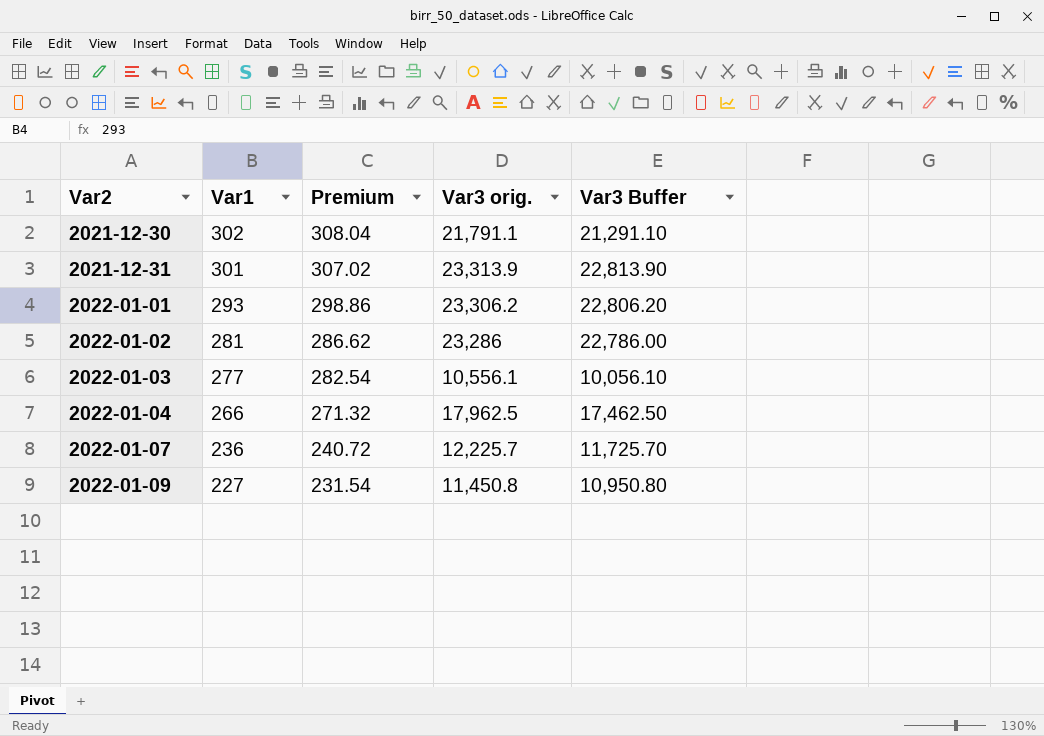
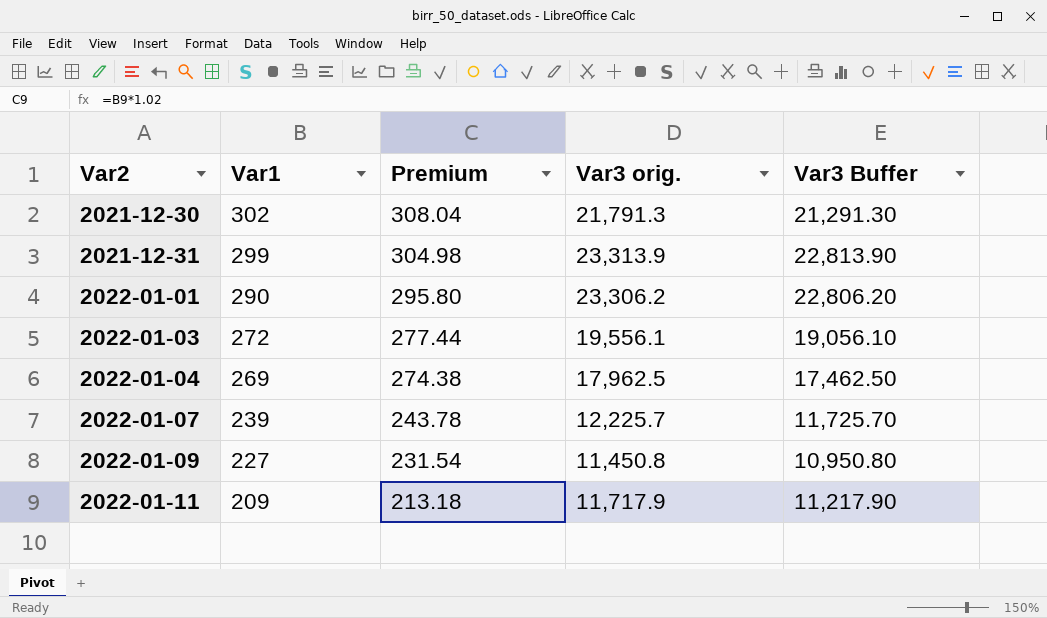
row 2022-01-02: 281 | 286.62 | 23,286 | 22,786.00 -> none
2021-12-30 | Var3 orig.: 21,791.1 -> 21,791.3
2021-12-30 | Var3 Buffer: 21,291.10 -> 21,291.30
2021-12-31 | Var1: 301 -> 299
2021-12-31 | Premium: 307.02 -> 304.98
2022-01-01 | Var1: 293 -> 290
2022-01-01 | Premium: 298.86 -> 295.80
2022-01-03 | Var1: 277 -> 272
2022-01-03 | Premium: 282.54 -> 277.44
2022-01-03 | Var3 orig.: 10,556.1 -> 19,556.1
2022-01-03 | Var3 Buffer: 10,056.10 -> 19,056.10
2022-01-04 | Var1: 266 -> 269
2022-01-04 | Premium: 271.32 -> 274.38
2022-01-07 | Var1: 236 -> 239
2022-01-07 | Premium: 240.72 -> 243.78
row 2022-01-11: none -> 209 | 213.18 | 11,717.9 | 11,217.90

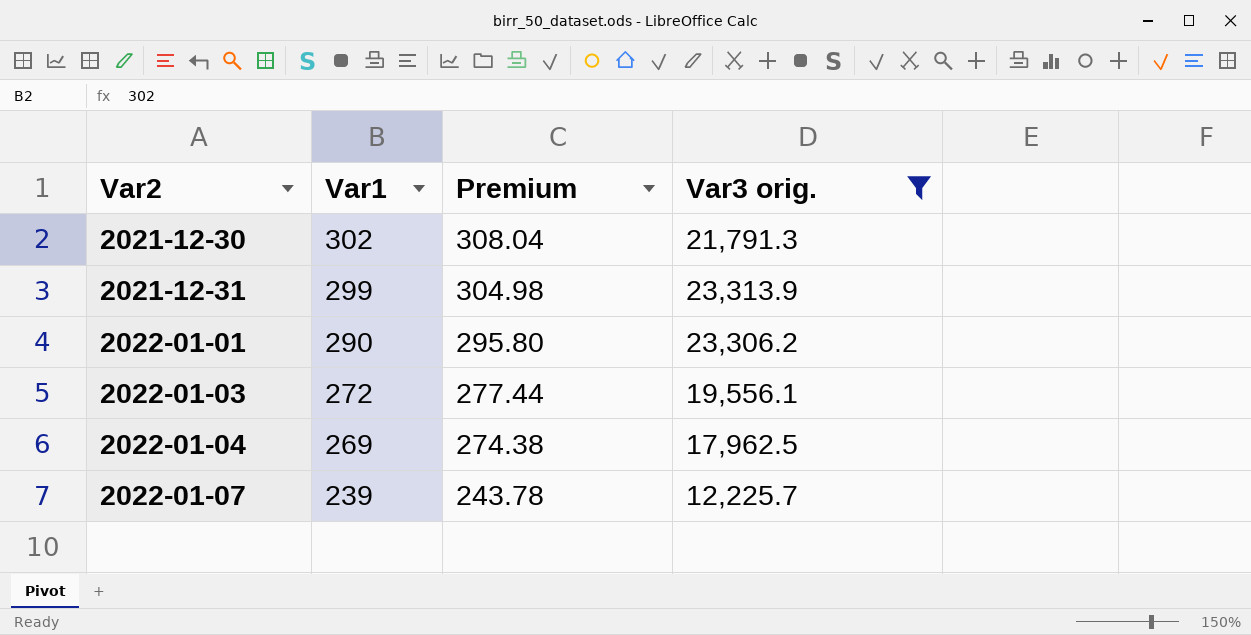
filter: none -> Var3 orig. >= 12,225.7
column Var3 Buffer | formula: [Var3 orig.] - 500 -> none

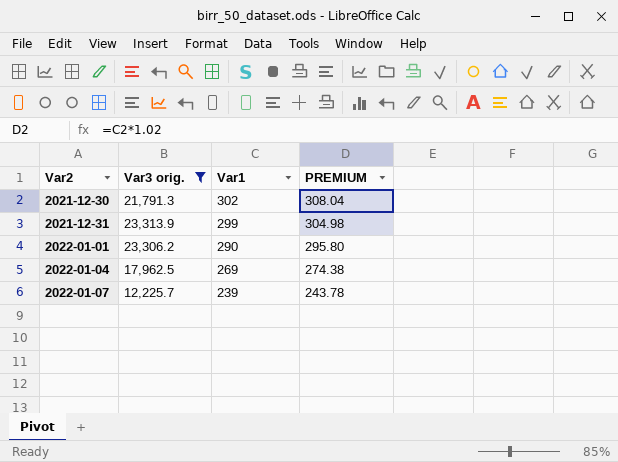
column Var3 orig. | position: 4 -> 2
column name: Premium -> PREMIUM
row 2022-01-03: 272 | 277.44 | 19,556.1 -> none

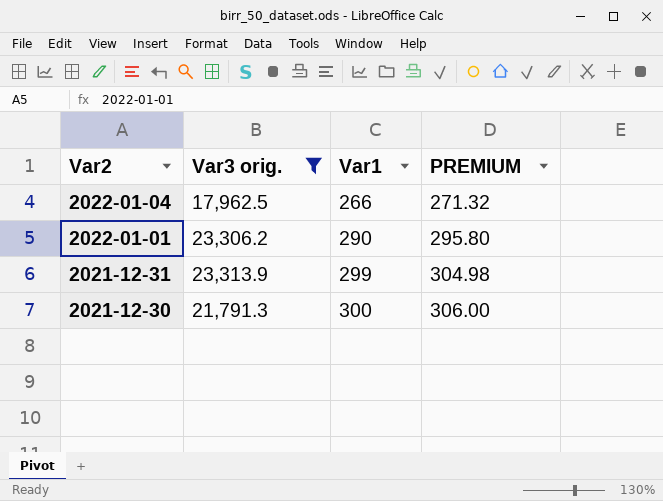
row order: Var2 ascending -> Var2 descending
row 2022-01-07: 12,225.7 | 239 | 243.78 -> none
2022-01-04 | Var1: 269 -> 266
2022-01-04 | PREMIUM: 274.38 -> 271.32
2021-12-30 | Var1: 302 -> 300
2021-12-30 | PREMIUM: 308.04 -> 306.00

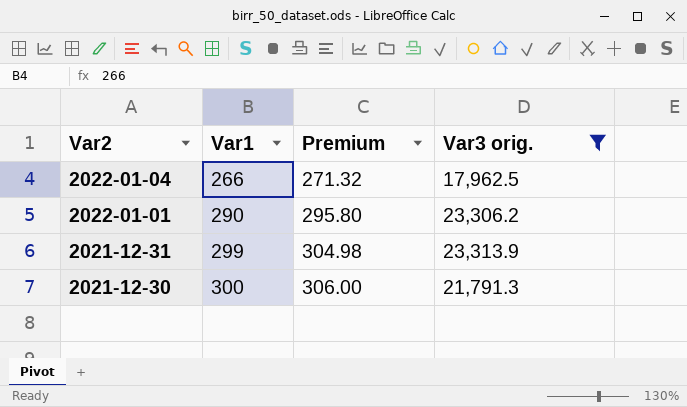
column name: PREMIUM -> Premium
column Var3 orig. | position: 2 -> 4

